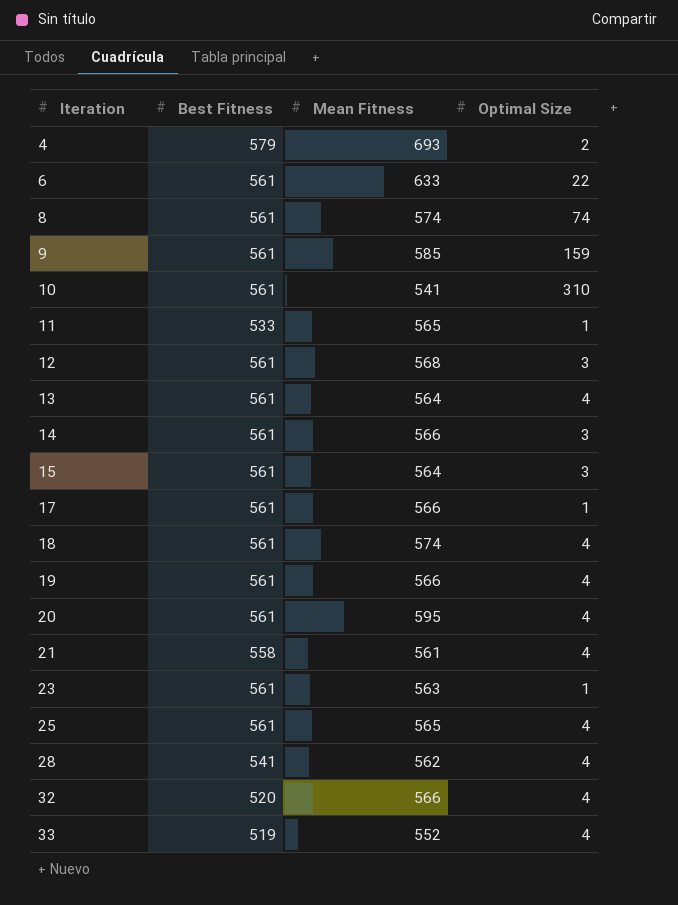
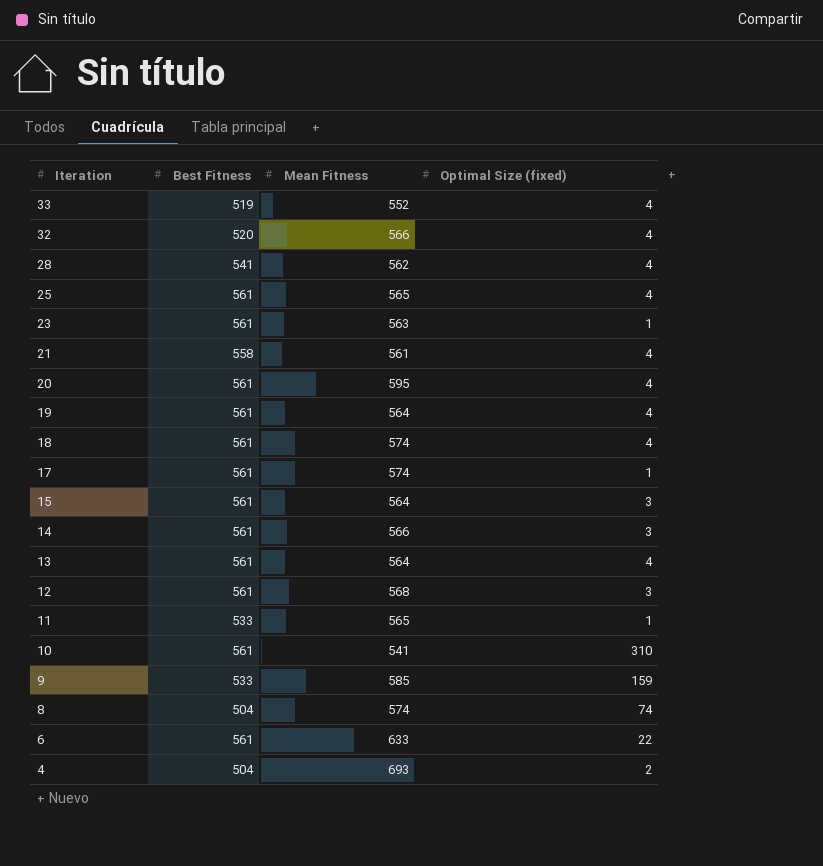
row order: Iteration ascending -> Iteration descending
column name: Optimal Size -> Optimal Size (fixed)
19 | Mean Fitness: 566 -> 564
17 | Mean Fitness: 566 -> 574
9 | Best Fitness: 561 -> 533
8 | Best Fitness: 561 -> 504
4 | Best Fitness: 579 -> 504

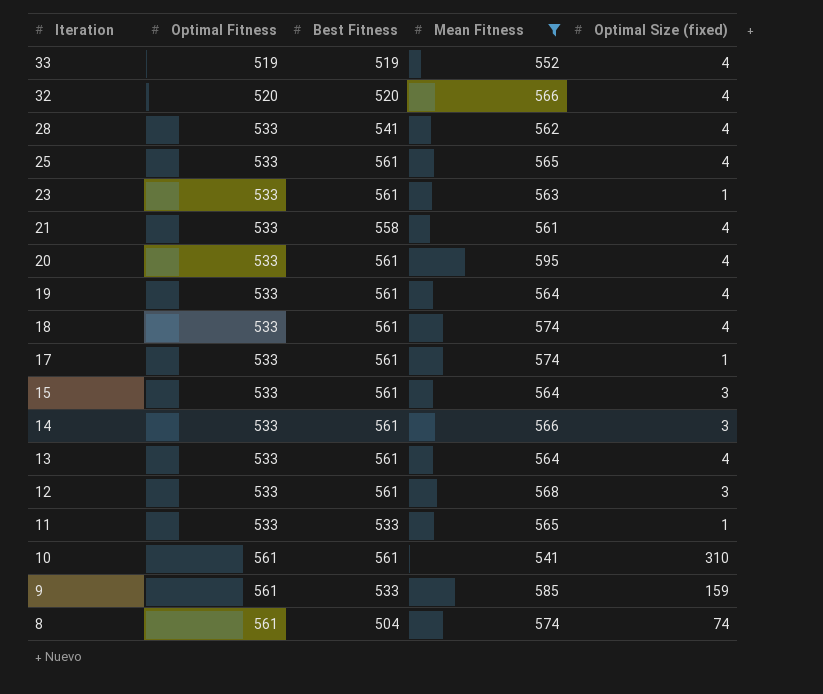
filter: none -> Mean Fitness <= 595
column Optimal Fitness | position: none -> 2

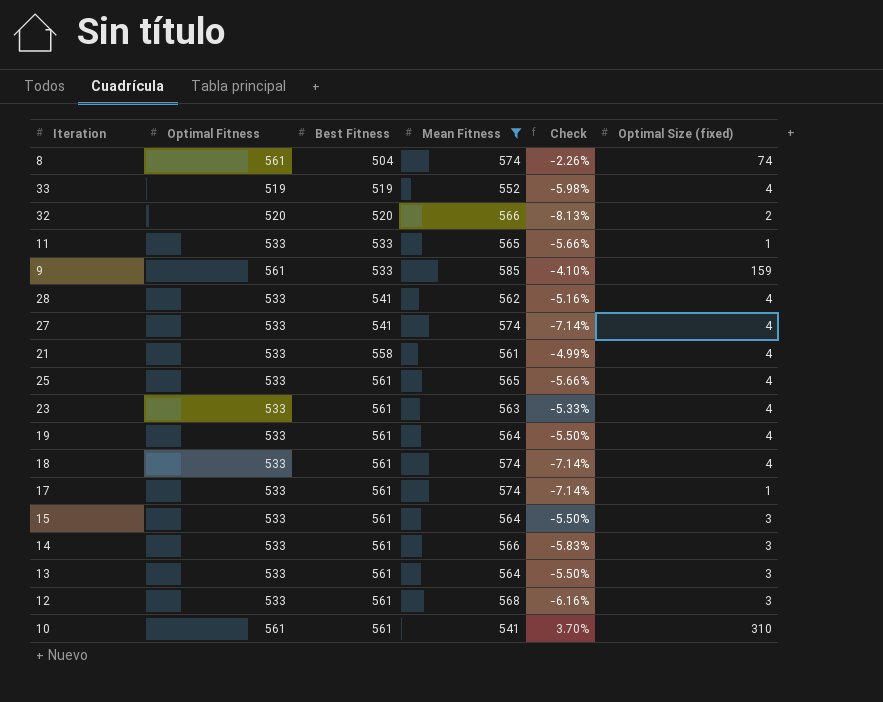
row order: Iteration descending -> Best Fitness ascending
column Check | formula: none -> ([Optimal Fitness] - [Mean Fitness]) / [Mean Fitness]
row 20: 533 | 561 | 595 | 4 -> none
32 | Optimal Size (fixed): 4 -> 2
row 27: none -> 533 | 541 | 574 | -7.14% | 4
23 | Optimal Size (fixed): 1 -> 4
13 | Optimal Size (fixed): 4 -> 3

